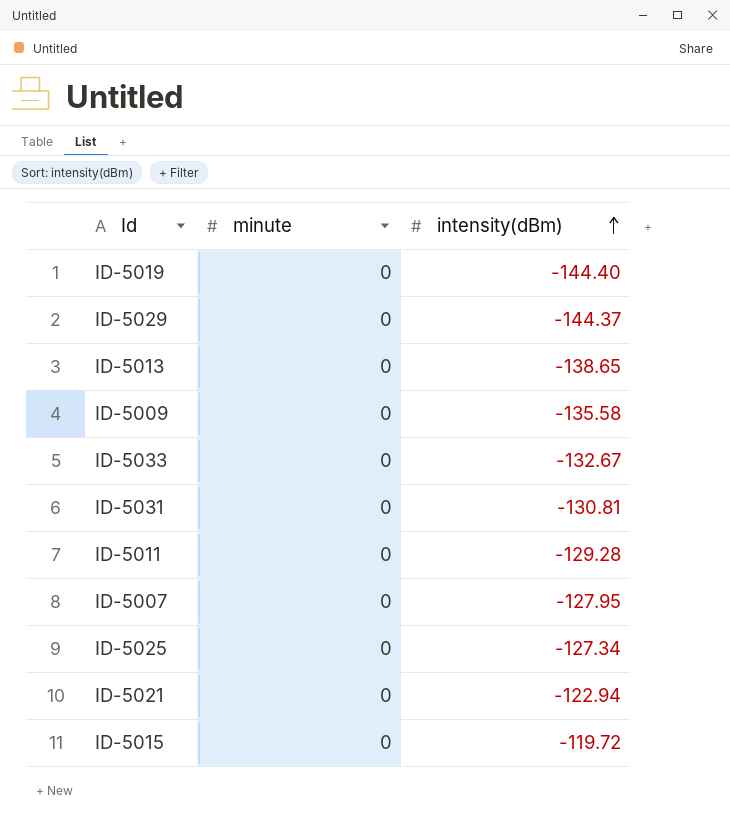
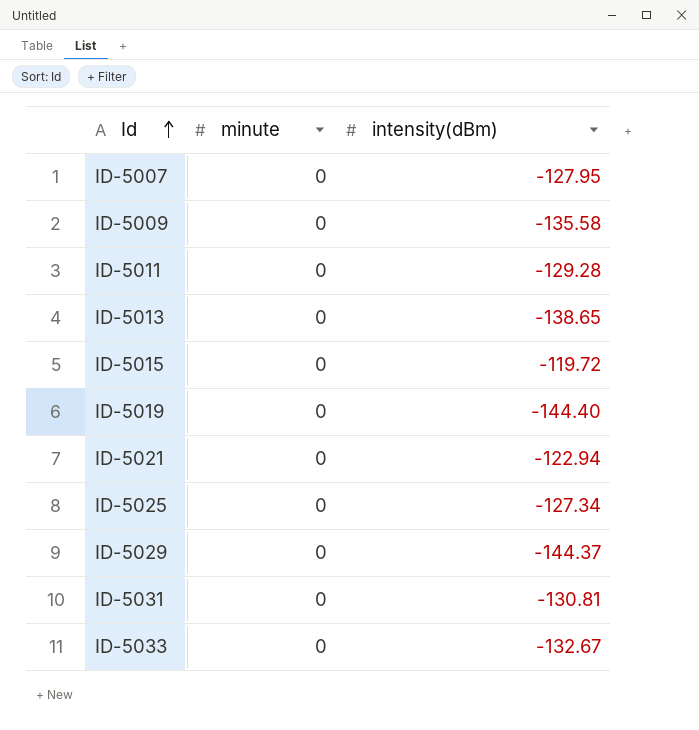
row order: intensity(dBm) ascending -> Id ascending

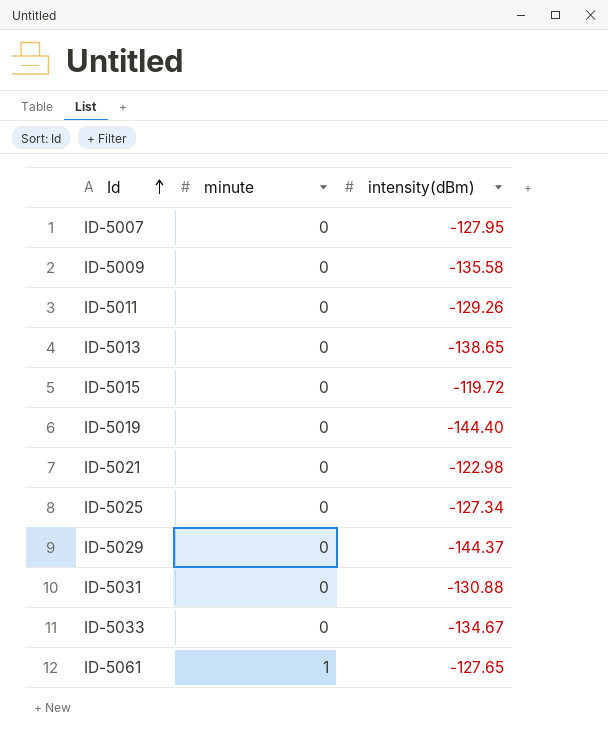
ID-5011 | intensity(dBm): -129.28 -> -129.26
ID-5021 | intensity(dBm): -122.94 -> -122.98
ID-5031 | intensity(dBm): -130.81 -> -130.88
ID-5033 | intensity(dBm): -132.67 -> -134.67
row ID-5061: none -> 1 | -127.65

